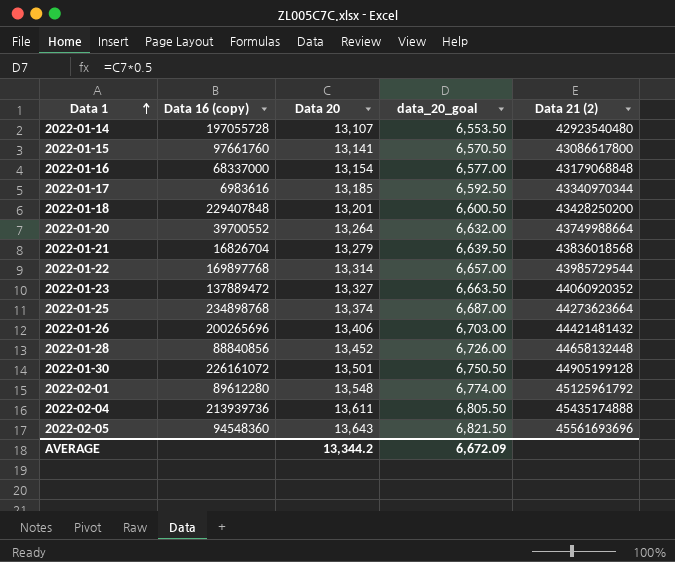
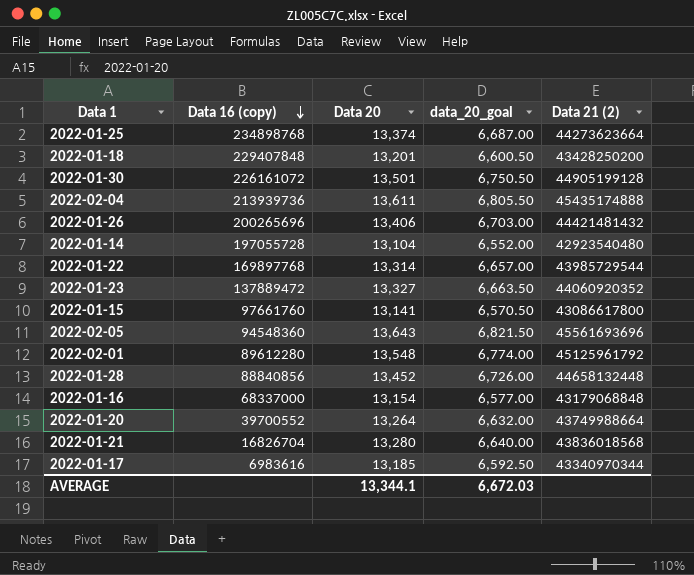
row order: Data 1 ascending -> Data 16 (copy) descending
2022-01-14 | Data 20: 13,107 -> 13,104
2022-01-14 | data_20_goal: 6,553.50 -> 6,552.00
2022-01-21 | Data 20: 13,279 -> 13,280
2022-01-21 | data_20_goal: 6,639.50 -> 6,640.00
AVERAGE | Data 20: 13,344.2 -> 13,344.1
AVERAGE | data_20_goal: 6,672.09 -> 6,672.03

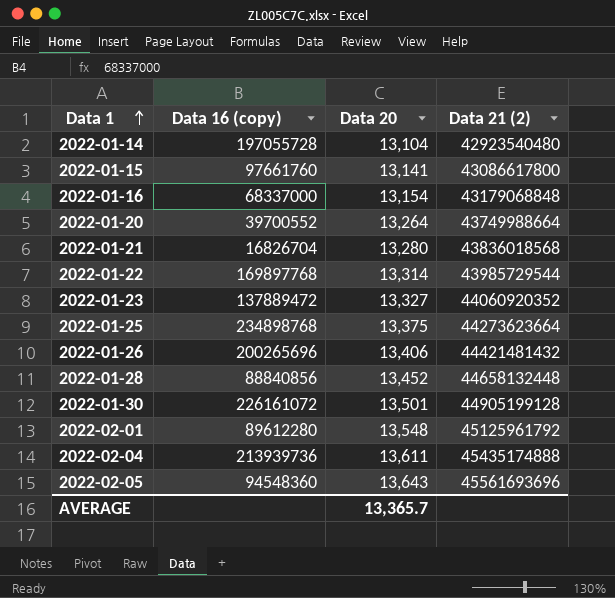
row order: Data 16 (copy) descending -> Data 1 ascending
column data_20_goal | formula: [Data 20] * 0.5 -> none
row 2022-01-18: 229407848 | 13,201 | 6,600.50 | 43428250200 -> none
row 2022-01-17: 6983616 | 13,185 | 6,592.50 | 43340970344 -> none
2022-01-25 | Data 20: 13,374 -> 13,375
AVERAGE | Data 20: 13,344.1 -> 13,365.7

